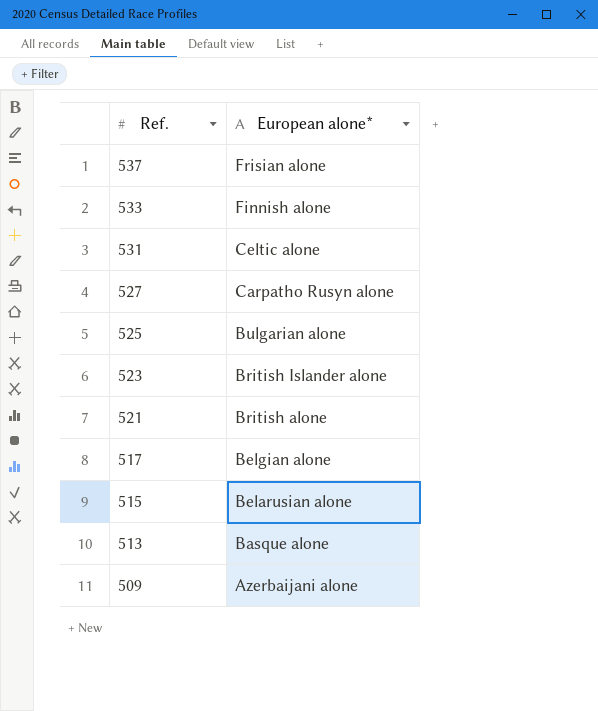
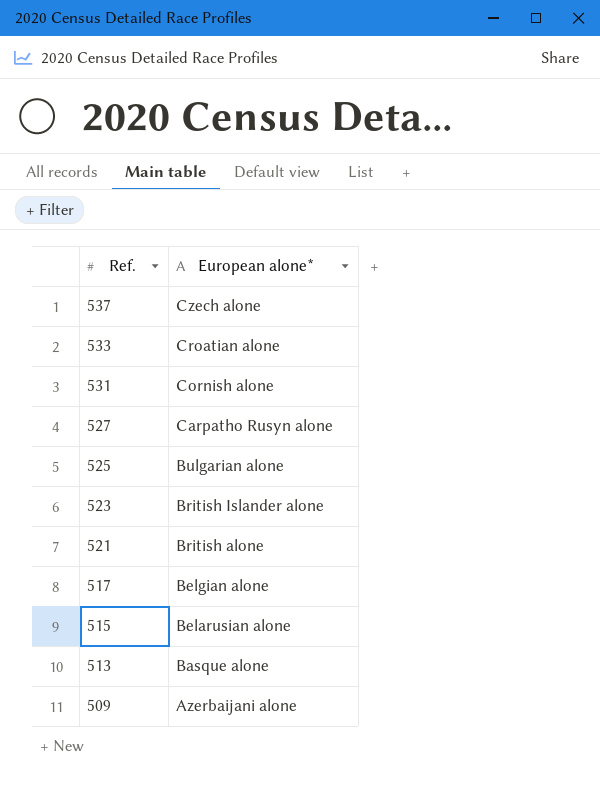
537 | European alone*: Frisian alone -> Czech alone
533 | European alone*: Finnish alone -> Croatian alone
531 | European alone*: Celtic alone -> Cornish alone

